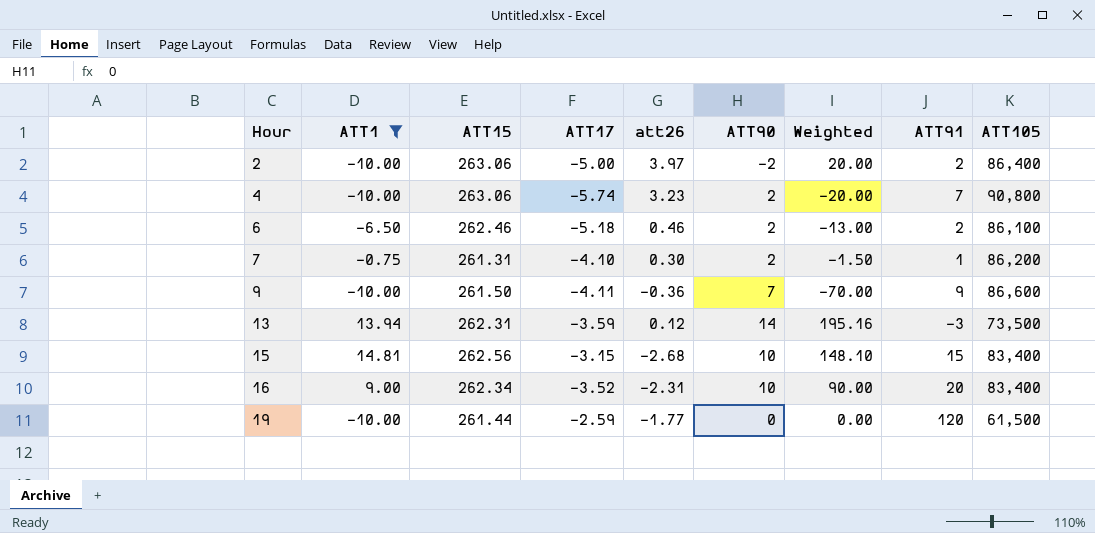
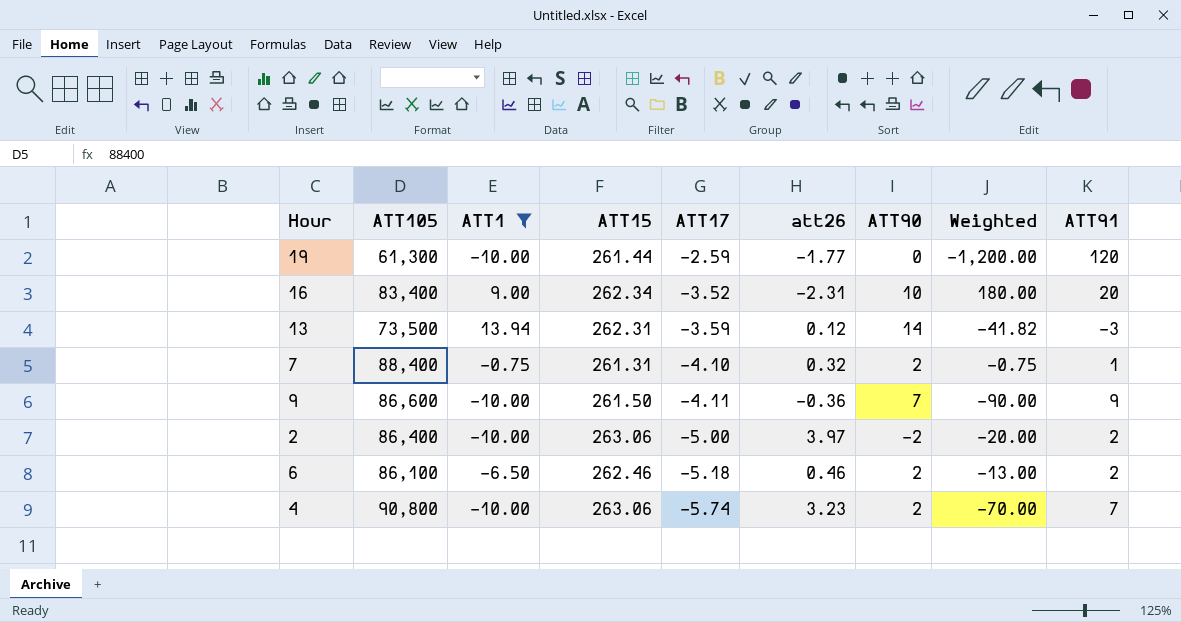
row order: Hour ascending -> ATT17 descending
column ATT105 | position: 9 -> 2
column Weighted | formula: [ATT1] * [ATT90] -> [ATT1] * [ATT91]
row 15: 14.81 | 262.56 | -3.15 | -2.68 | 10 | 148.10 | 15 | 83,400 -> none
19 | ATT105: 61,500 -> 61,300
7 | ATT105: 86,200 -> 88,400
7 | att26: 0.30 -> 0.32

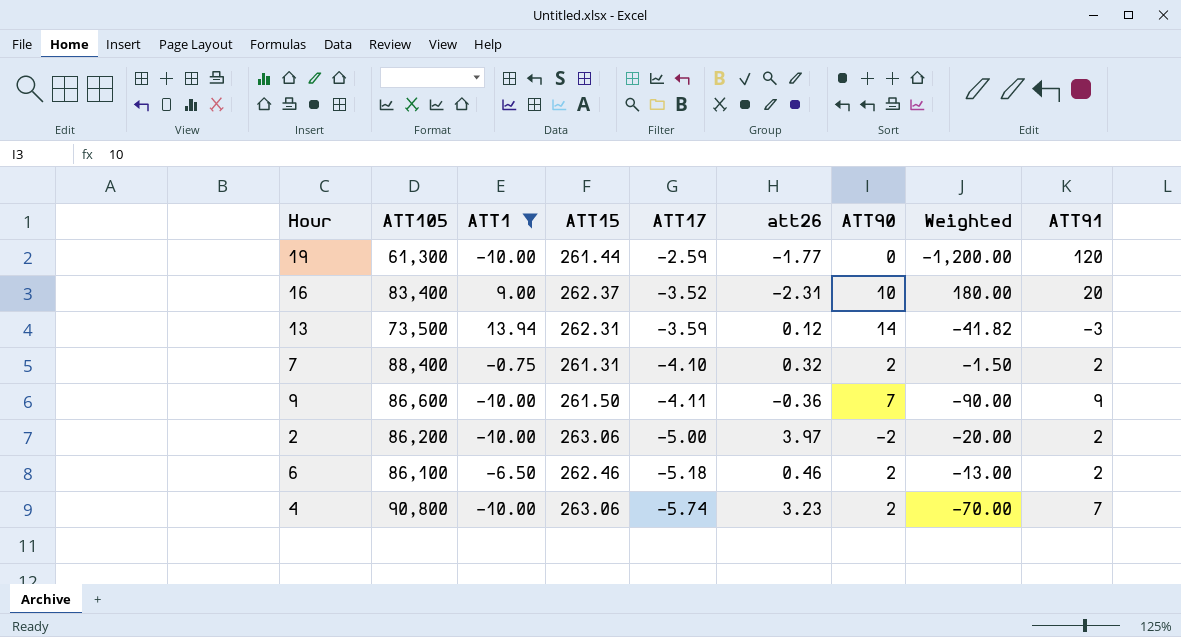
16 | ATT15: 262.34 -> 262.37
7 | Weighted: -0.75 -> -1.50
7 | ATT91: 1 -> 2
2 | ATT105: 86,400 -> 86,200

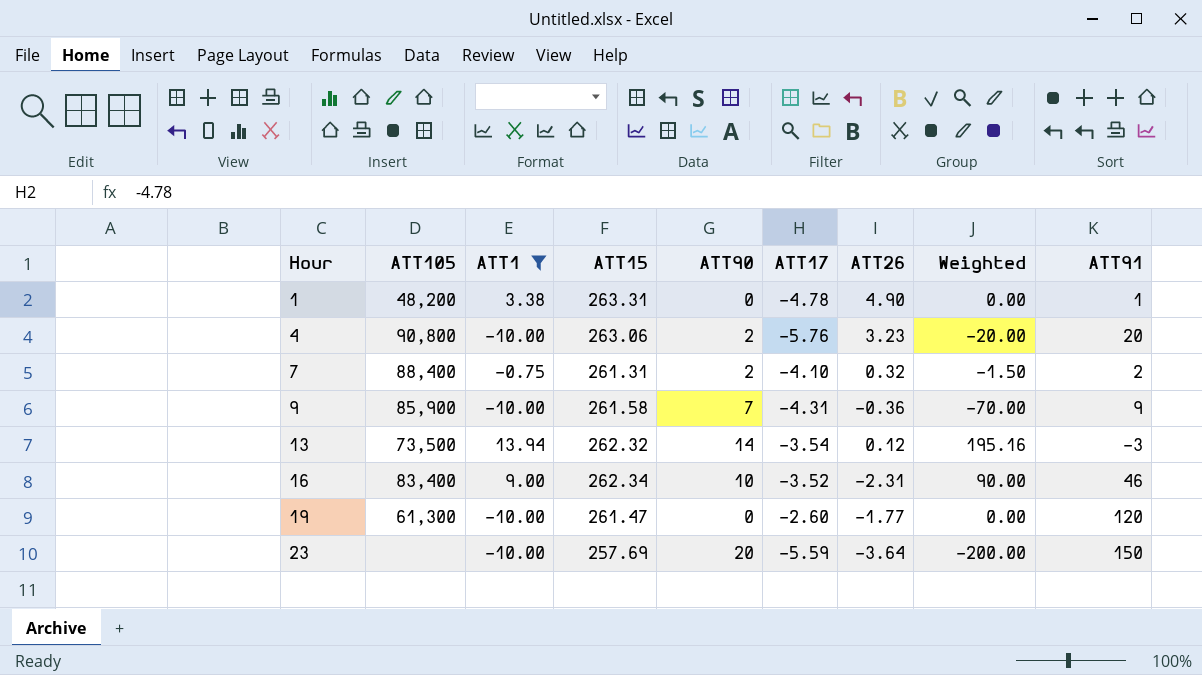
row order: ATT17 descending -> Hour ascending
column ATT90 | position: 7 -> 5
column name: att26 -> ATT26
column Weighted | formula: [ATT1] * [ATT91] -> [ATT1] * [ATT90]
row 2: 86,200 | -10.00 | 263.06 | -5.00 | 3.97 | -2 | -20.00 | 2 -> none
row 6: 86,100 | -6.50 | 262.46 | -5.18 | 0.46 | 2 | -13.00 | 2 -> none
row 1: none -> 48,200 | 3.38 | 263.31 | 0 | -4.78 | 4.90 | 0.00 | 1
4 | ATT17: -5.74 -> -5.76
4 | ATT91: 7 -> 20
9 | ATT105: 86,600 -> 85,900
9 | ATT15: 261.50 -> 261.58
9 | ATT17: -4.11 -> -4.31
13 | ATT15: 262.31 -> 262.32
13 | ATT17: -3.59 -> -3.54
16 | ATT15: 262.37 -> 262.34
16 | ATT91: 20 -> 46
19 | ATT15: 261.44 -> 261.47
19 | ATT17: -2.59 -> -2.60
row 23: none -> none | -10.00 | 257.69 | 20 | -5.59 | -3.64 | -200.00 | 150

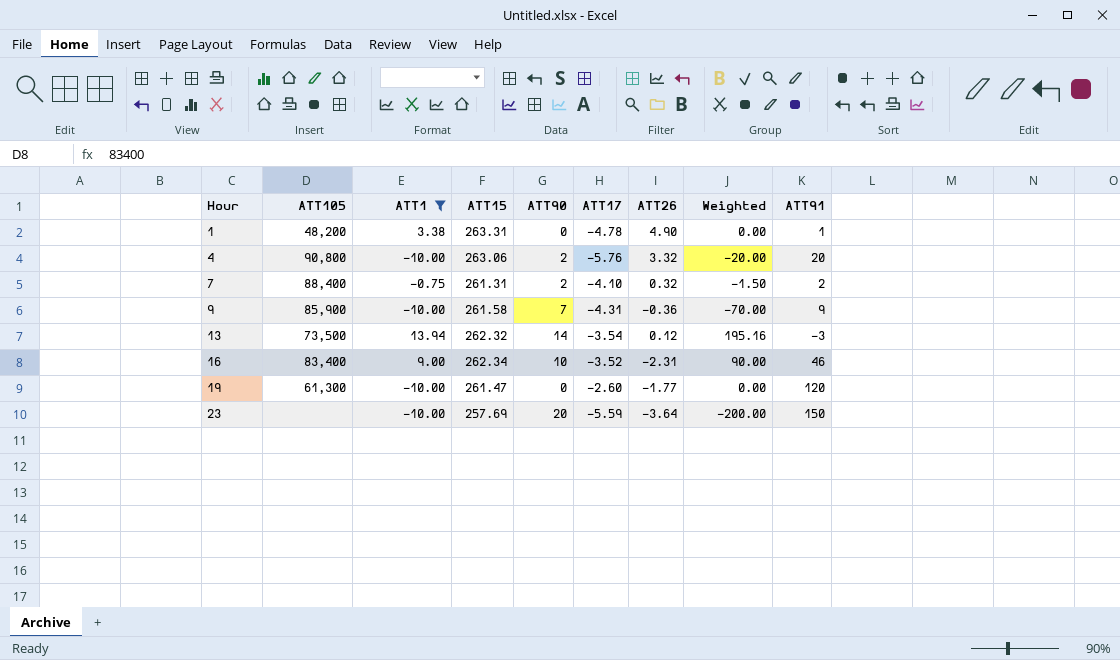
4 | ATT26: 3.23 -> 3.32

